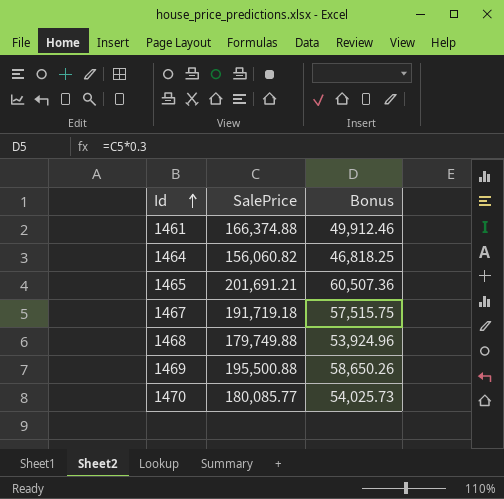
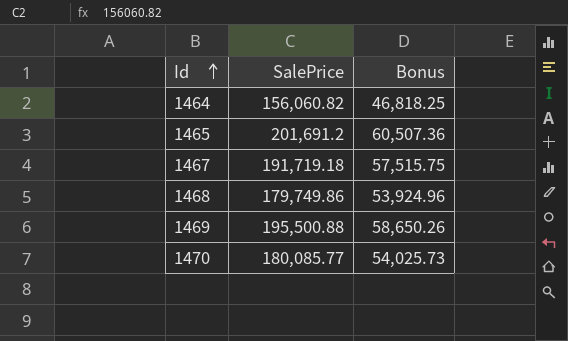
row 1461: 166,374.88 | 49,912.46 -> none
1465 | SalePrice: 201,691.21 -> 201,691.2
1468 | SalePrice: 179,749.88 -> 179,749.86

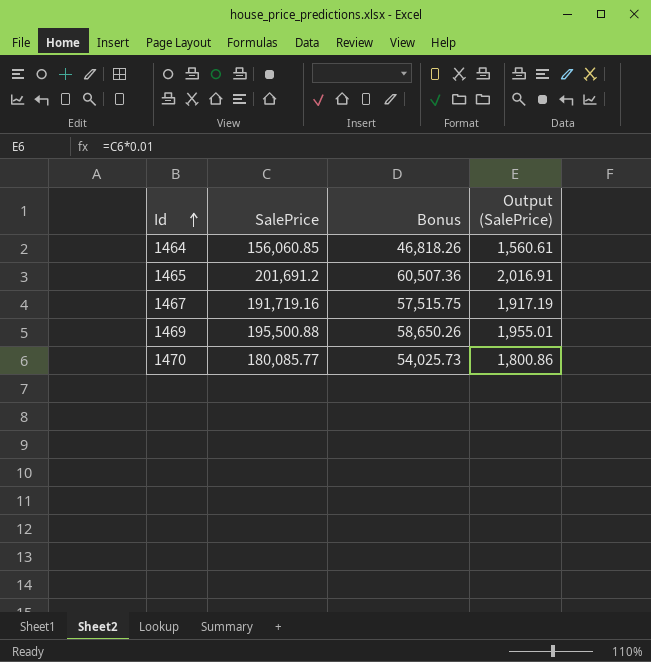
column Output (SalePrice) | formula: none -> [SalePrice] * 0.01
row 1468: 179,749.86 | 53,924.96 -> none
1464 | SalePrice: 156,060.82 -> 156,060.85
1464 | Bonus: 46,818.25 -> 46,818.26
1467 | SalePrice: 191,719.18 -> 191,719.16

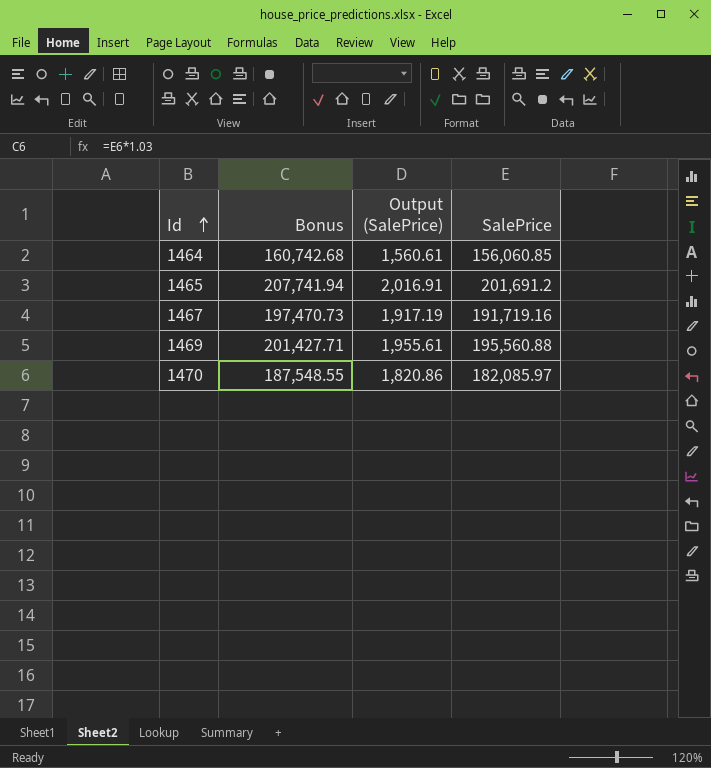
column Bonus | formula: [SalePrice] * 0.3 -> [SalePrice] * 1.03
column SalePrice | position: 2 -> 4
1469 | Output (SalePrice): 1,955.01 -> 1,955.61
1469 | SalePrice: 195,500.88 -> 195,560.88
1470 | Output (SalePrice): 1,800.86 -> 1,820.86
1470 | SalePrice: 180,085.77 -> 182,085.97

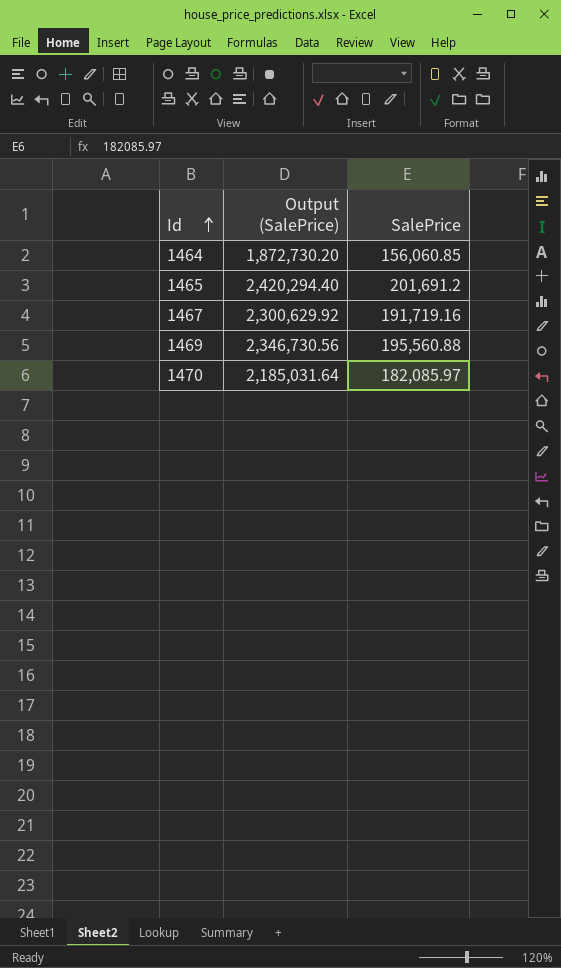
column Bonus | formula: [SalePrice] * 1.03 -> none
column Output (SalePrice) | formula: [SalePrice] * 0.01 -> [SalePrice] * 12

